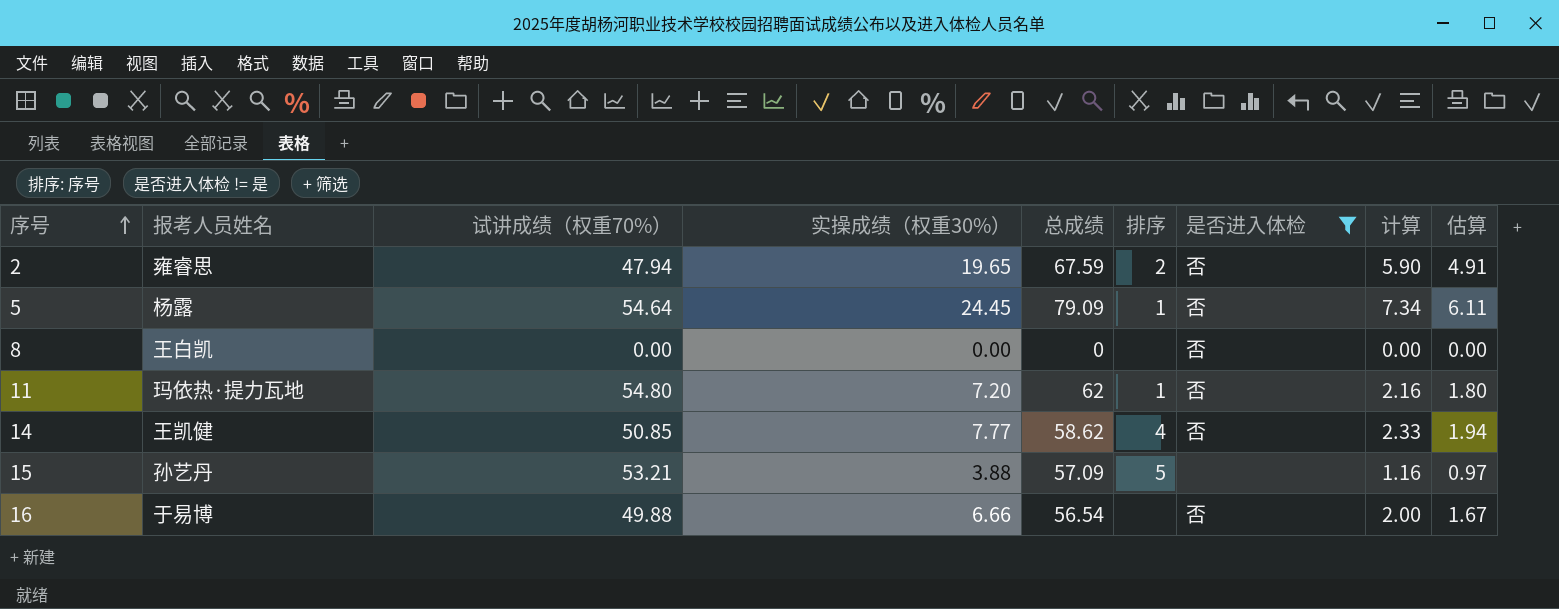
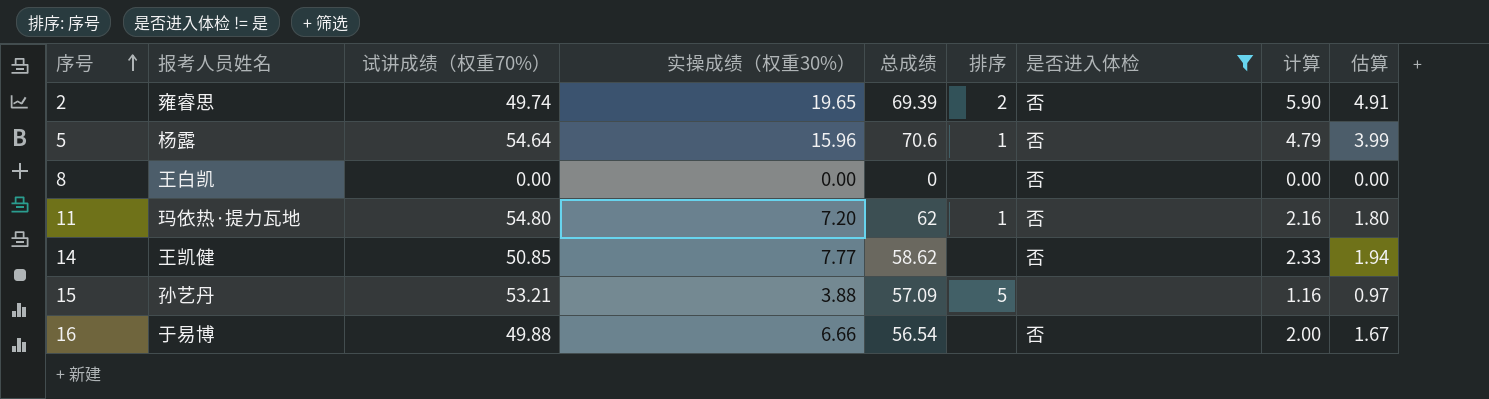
2 | 试讲成绩（权重70%）: 47.94 -> 49.74
2 | 总成绩: 67.59 -> 69.39
5 | 实操成绩（权重30%）: 24.45 -> 15.96
5 | 总成绩: 79.09 -> 70.6
5 | 计算: 7.34 -> 4.79
5 | 估算: 6.11 -> 3.99
14 | 排序: 4 -> none

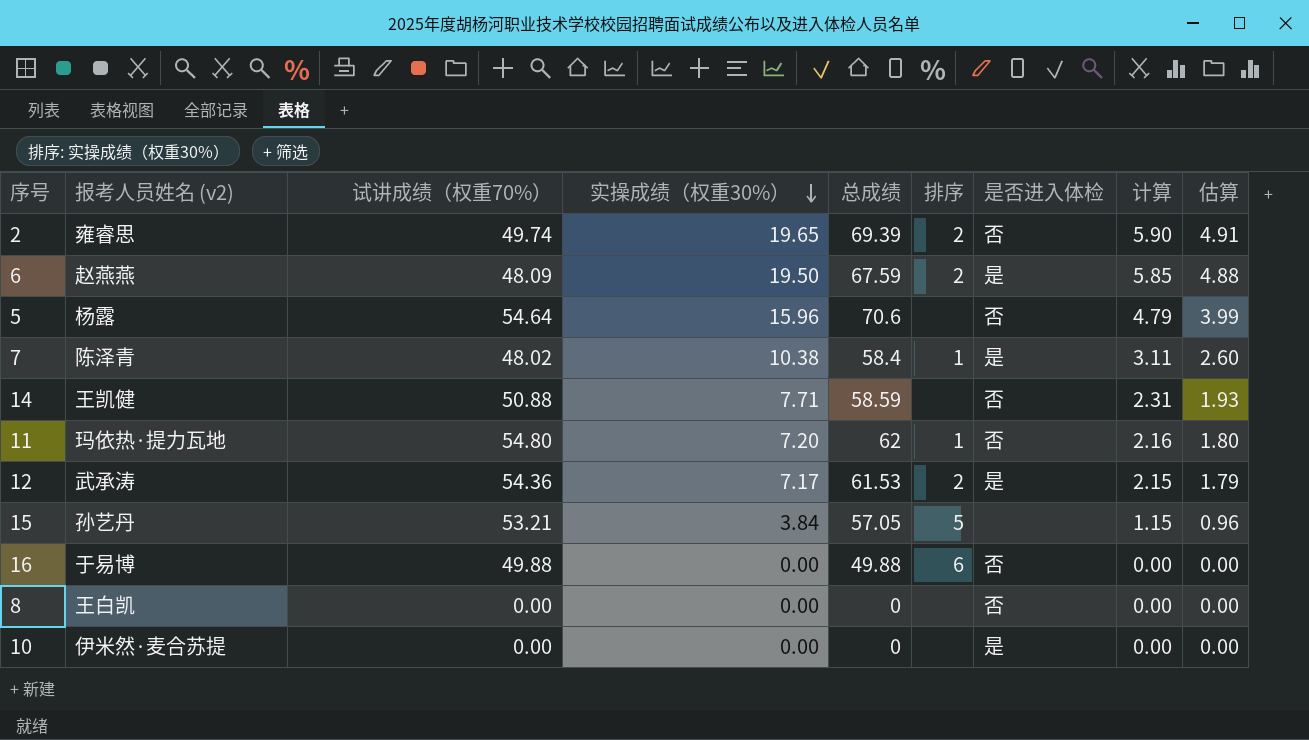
filter: 是否进入体检 != 是 -> none
row order: 序号 ascending -> 实操成绩（权重30%） descending
column name: 报考人员姓名 -> 报考人员姓名 (v2)
5 | 排序: 1 -> none
14 | 试讲成绩（权重70%）: 50.85 -> 50.88
14 | 实操成绩（权重30%）: 7.77 -> 7.71
14 | 总成绩: 58.62 -> 58.59
14 | 计算: 2.33 -> 2.31
14 | 估算: 1.94 -> 1.93
15 | 实操成绩（权重30%）: 3.88 -> 3.84
15 | 总成绩: 57.09 -> 57.05
15 | 计算: 1.16 -> 1.15
15 | 估算: 0.97 -> 0.96
16 | 实操成绩（权重30%）: 6.66 -> 0.00
16 | 总成绩: 56.54 -> 49.88
16 | 排序: none -> 6
16 | 计算: 2.00 -> 0.00
16 | 估算: 1.67 -> 0.00

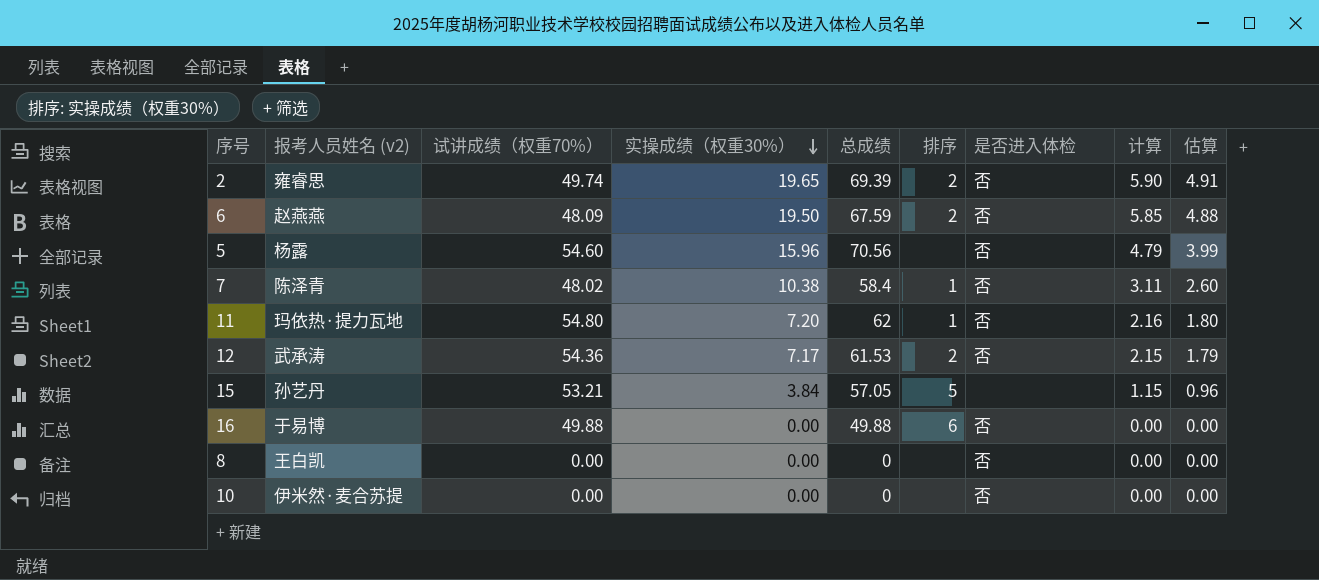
row 14: 王凯健 | 50.88 | 7.71 | 58.59 | none | 否 | 2.31 | 1.93 -> none
6 | 是否进入体检: 是 -> 否
5 | 试讲成绩（权重70%）: 54.64 -> 54.60
5 | 总成绩: 70.6 -> 70.56
7 | 是否进入体检: 是 -> 否
12 | 是否进入体检: 是 -> 否
10 | 是否进入体检: 是 -> 否

